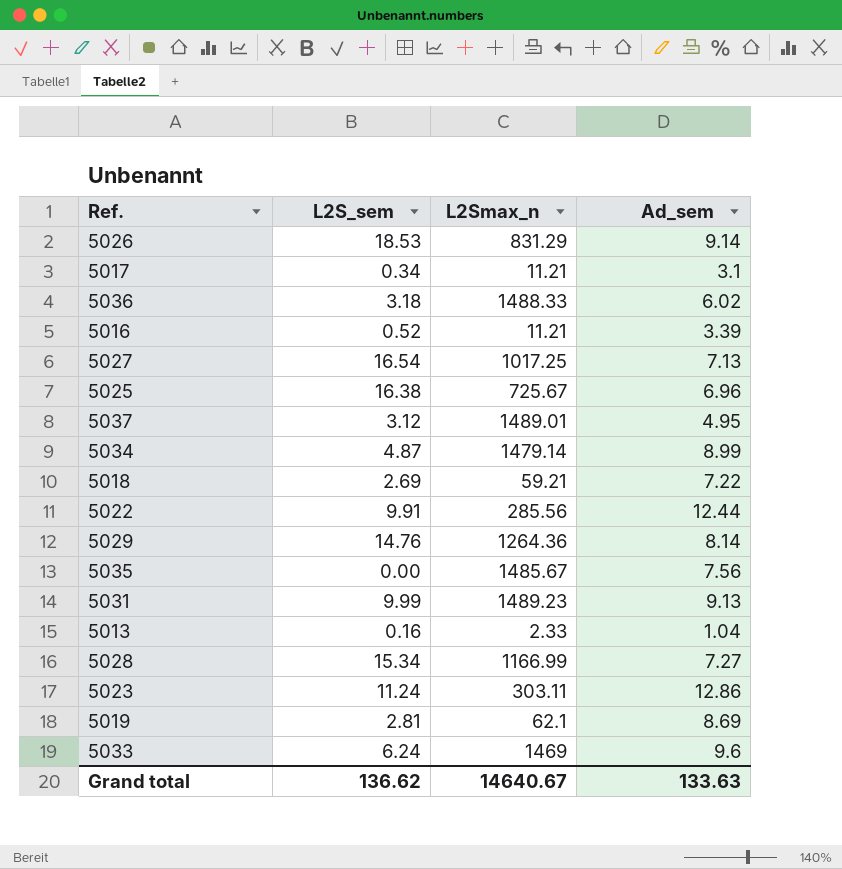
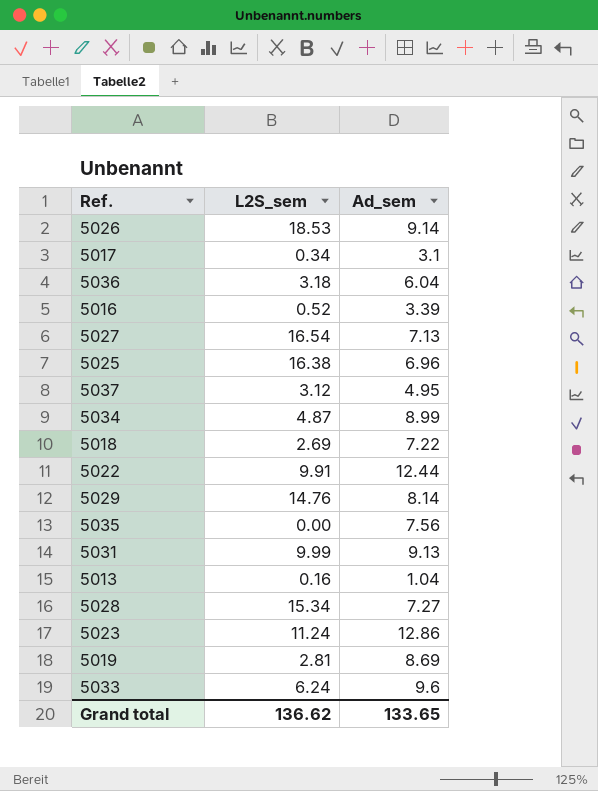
column L2Smax_n | position: 3 -> none
5036 | Ad_sem: 6.02 -> 6.04
Grand total | Ad_sem: 133.63 -> 133.65

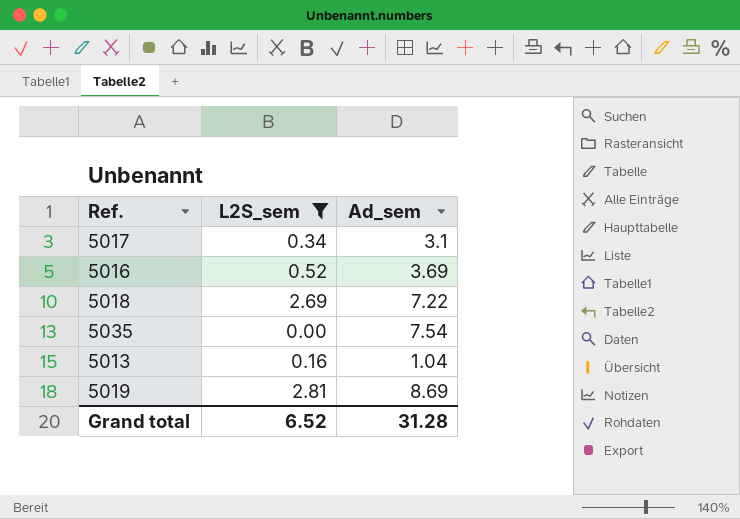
filter: none -> L2S_sem <= 2.81
5016 | Ad_sem: 3.39 -> 3.69
5035 | Ad_sem: 7.56 -> 7.54
Grand total | L2S_sem: 136.62 -> 6.52
Grand total | Ad_sem: 133.65 -> 31.28

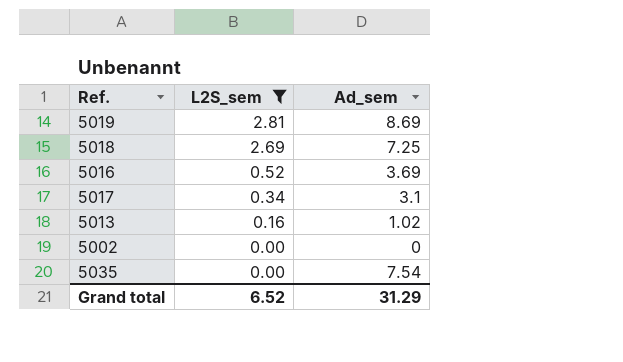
row order: none -> L2S_sem descending
5018 | Ad_sem: 7.22 -> 7.25
5013 | Ad_sem: 1.04 -> 1.02
row 5002: none -> 0.00 | 0
Grand total | Ad_sem: 31.28 -> 31.29

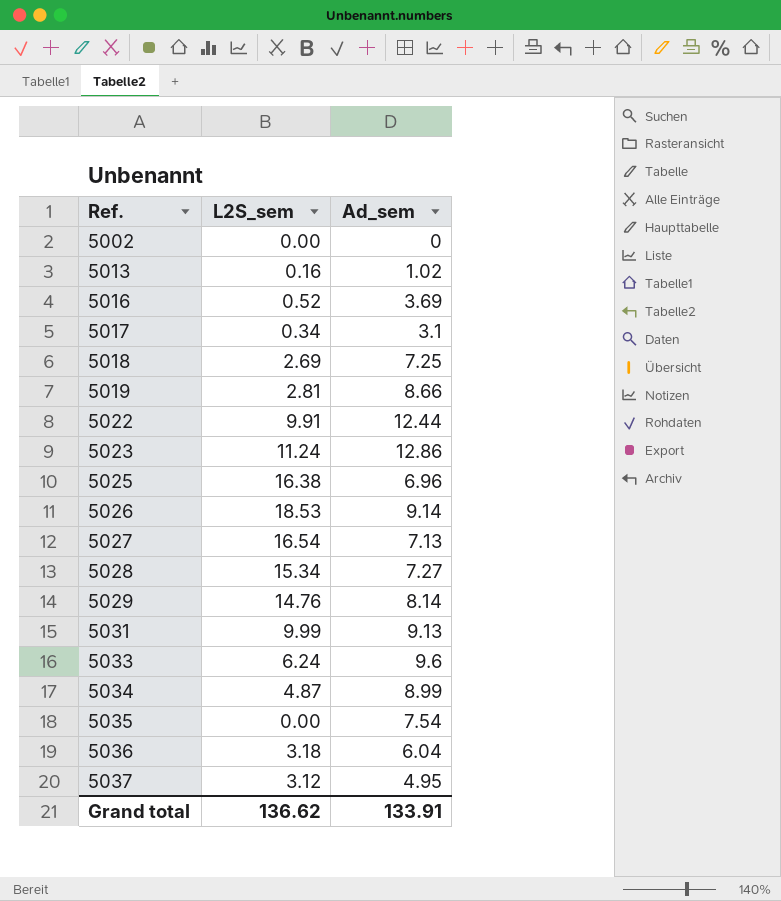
filter: L2S_sem <= 2.81 -> none
row order: L2S_sem descending -> Ref. ascending
5019 | Ad_sem: 8.69 -> 8.66
Grand total | L2S_sem: 6.52 -> 136.62
Grand total | Ad_sem: 31.29 -> 133.91

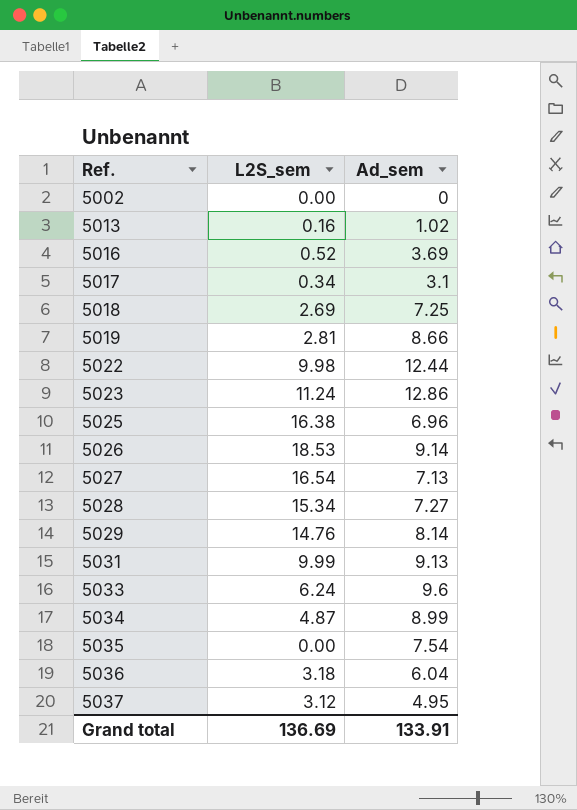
5022 | L2S_sem: 9.91 -> 9.98
Grand total | L2S_sem: 136.62 -> 136.69

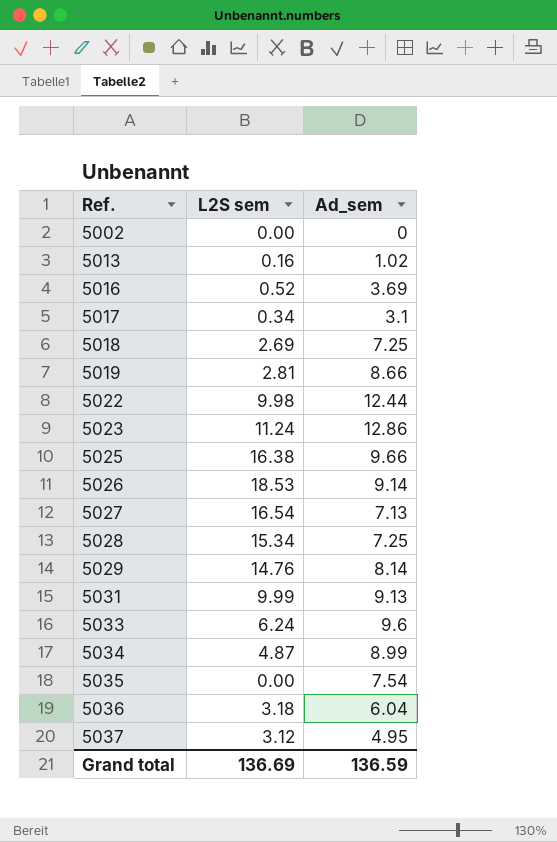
column name: L2S_sem -> L2S sem
5025 | Ad_sem: 6.96 -> 9.66
5028 | Ad_sem: 7.27 -> 7.25
Grand total | Ad_sem: 133.91 -> 136.59

